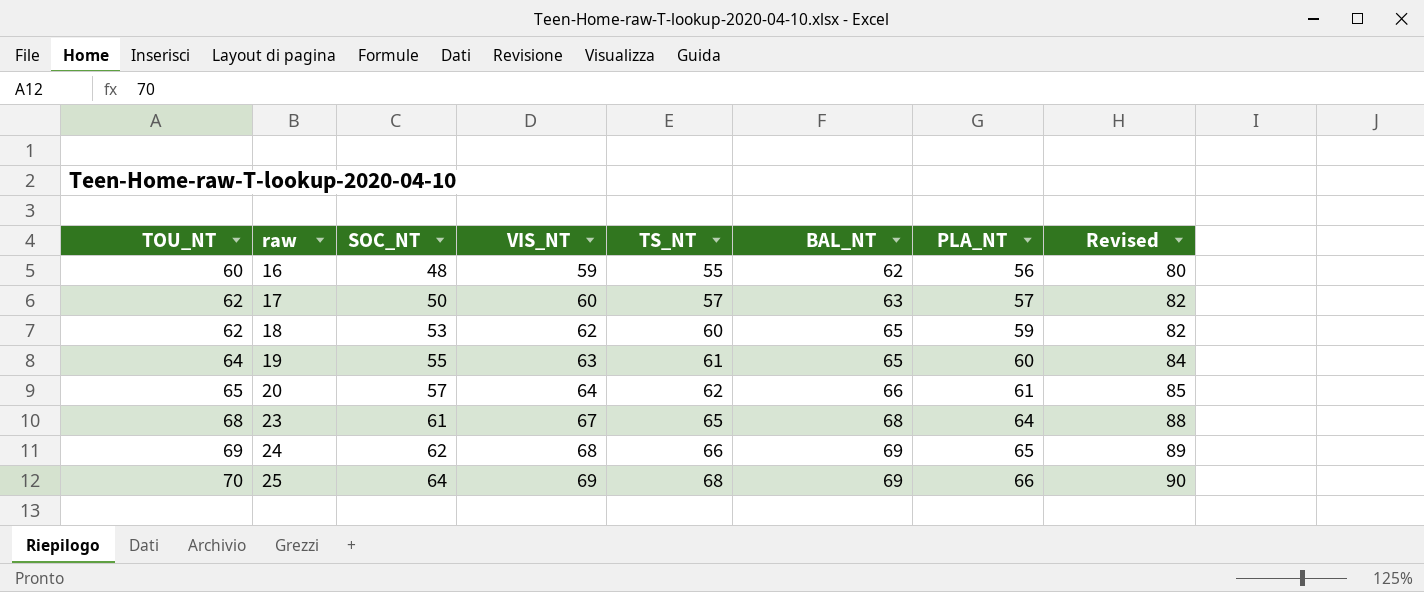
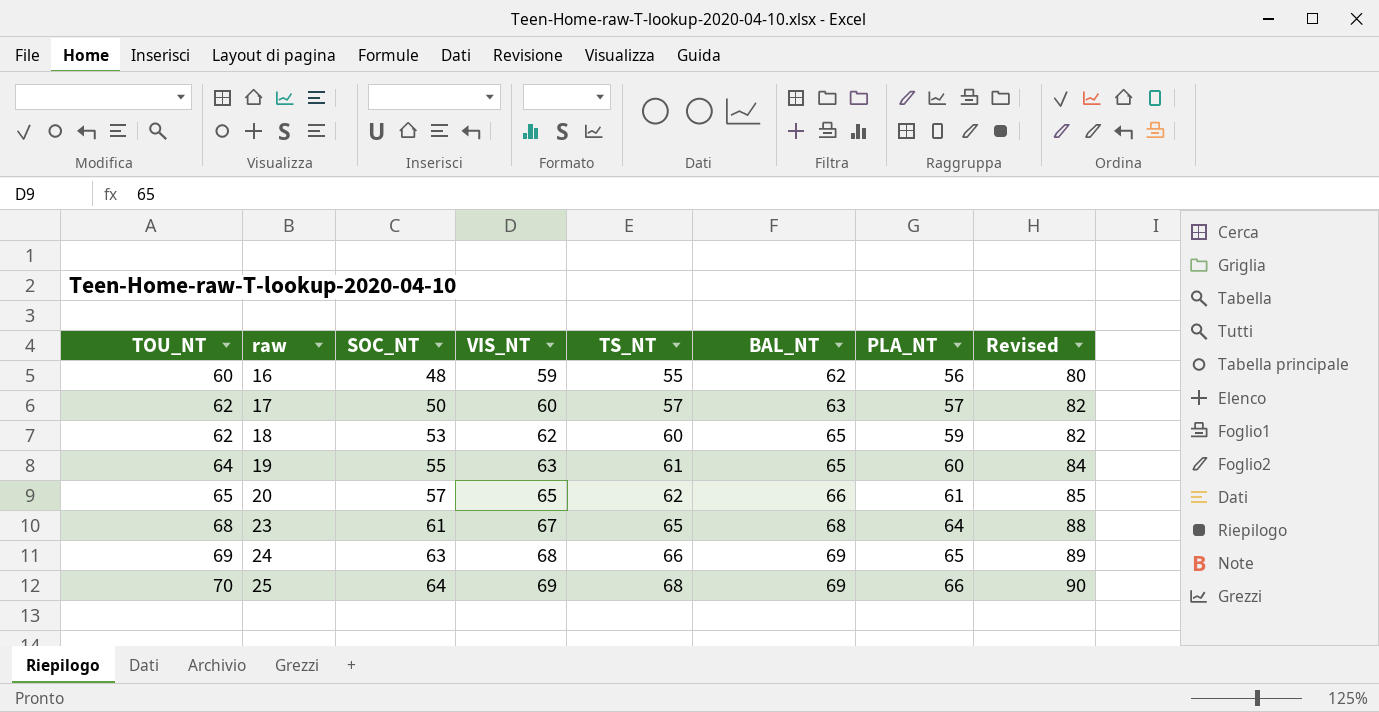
20 | VIS_NT: 64 -> 65
24 | SOC_NT: 62 -> 63

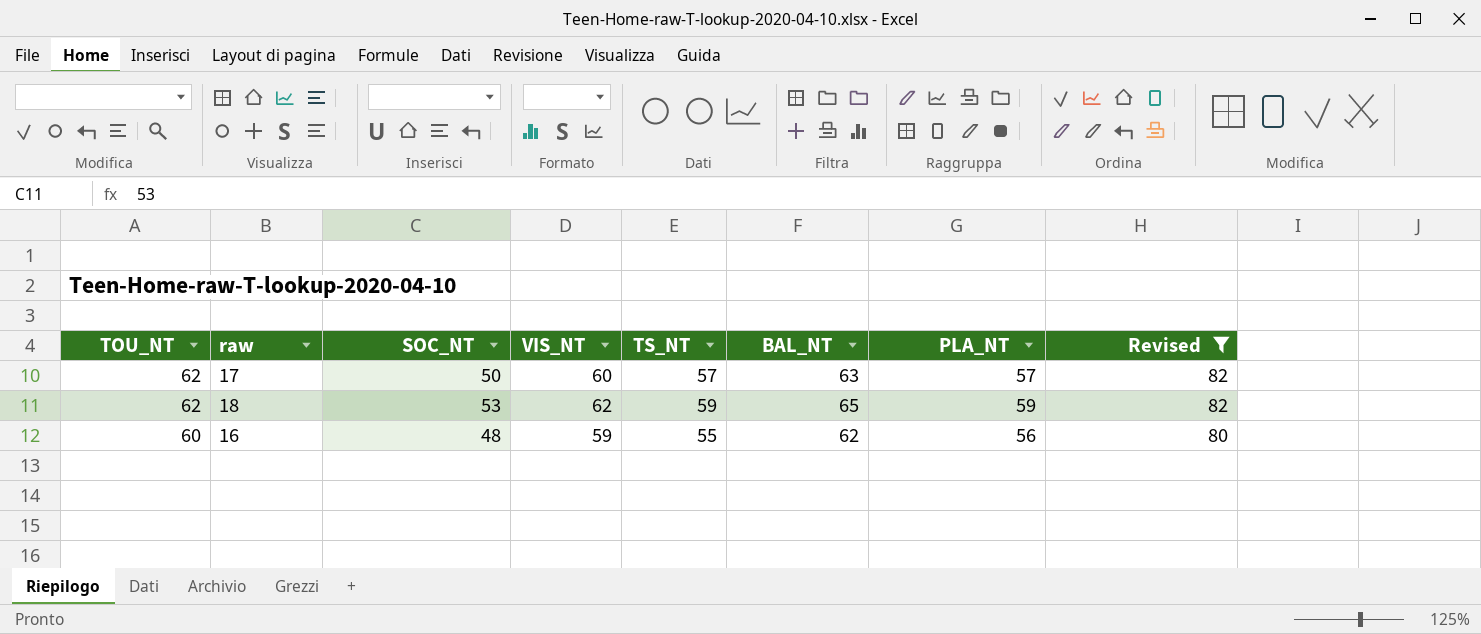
filter: none -> Revised <= 82
row order: TOU_NT ascending -> TOU_NT descending
18 | TS_NT: 60 -> 59

